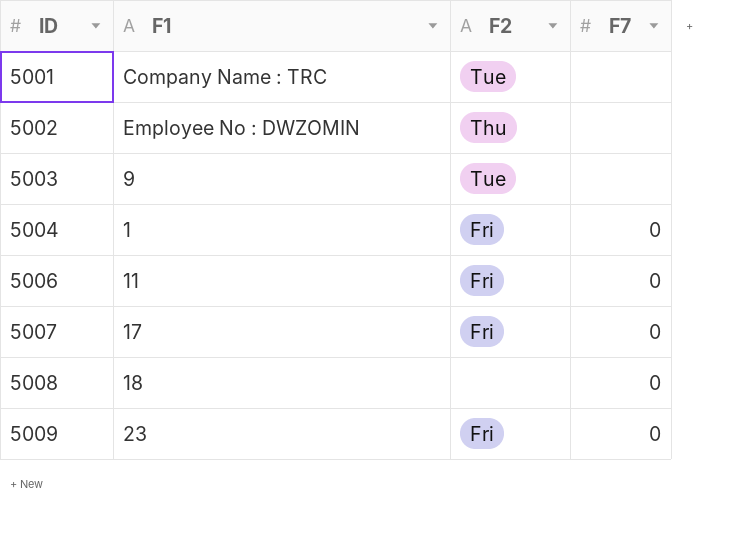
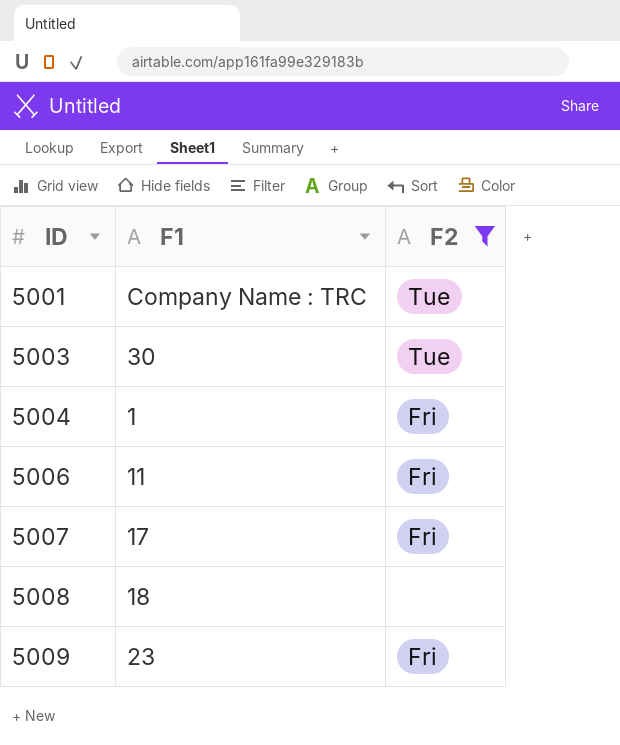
filter: none -> F2 != Thu
column F7 | position: 4 -> none
5003 | F1: 9 -> 30

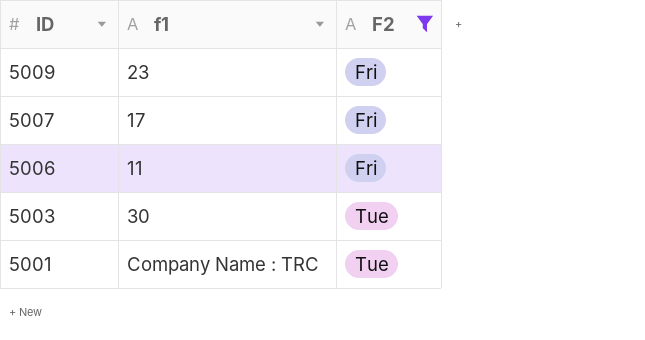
row order: ID ascending -> ID descending
column name: F1 -> f1
row 5004: 1 | Fri -> none
row 5008: 18 | none -> none

